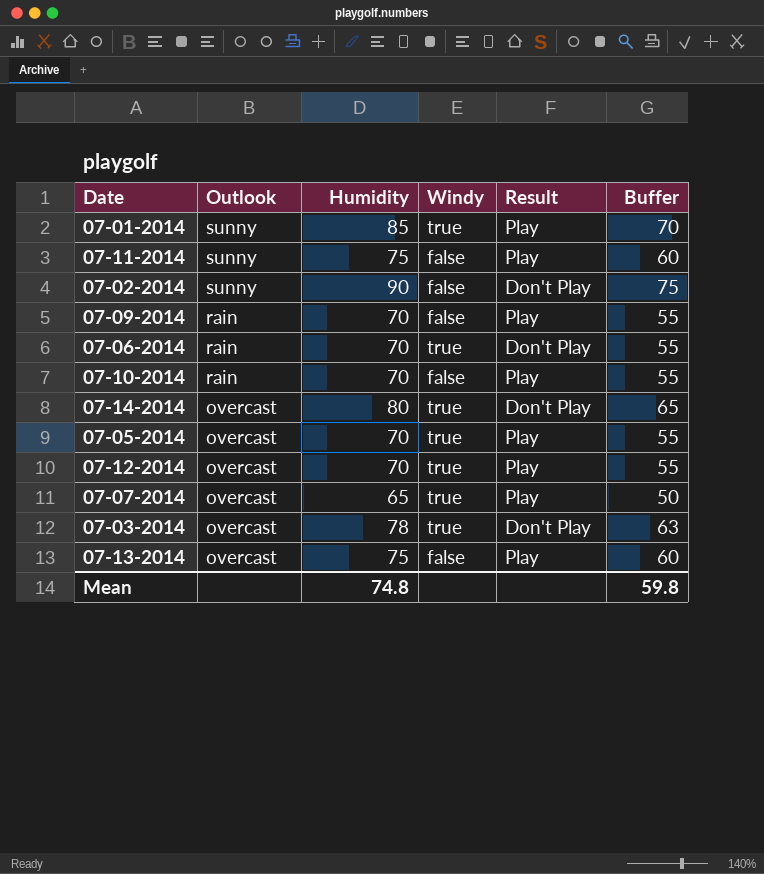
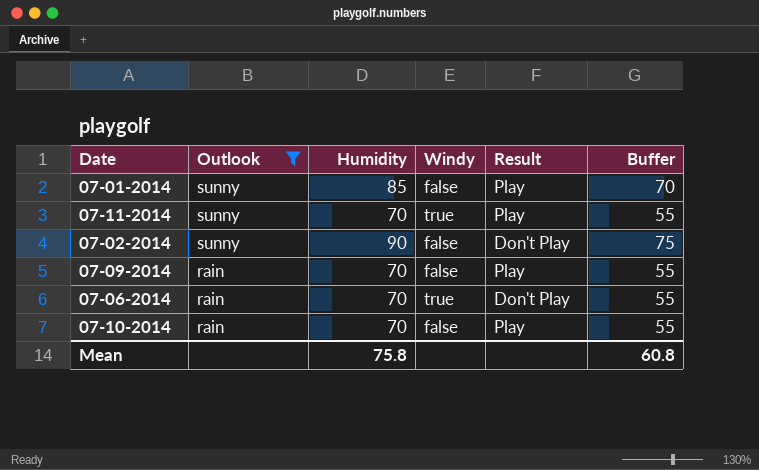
filter: none -> Outlook != overcast
07-01-2014 | Windy: true -> false
07-11-2014 | Humidity: 75 -> 70
07-11-2014 | Windy: false -> true
07-11-2014 | Buffer: 60 -> 55
Mean | Humidity: 74.8 -> 75.8
Mean | Buffer: 59.8 -> 60.8

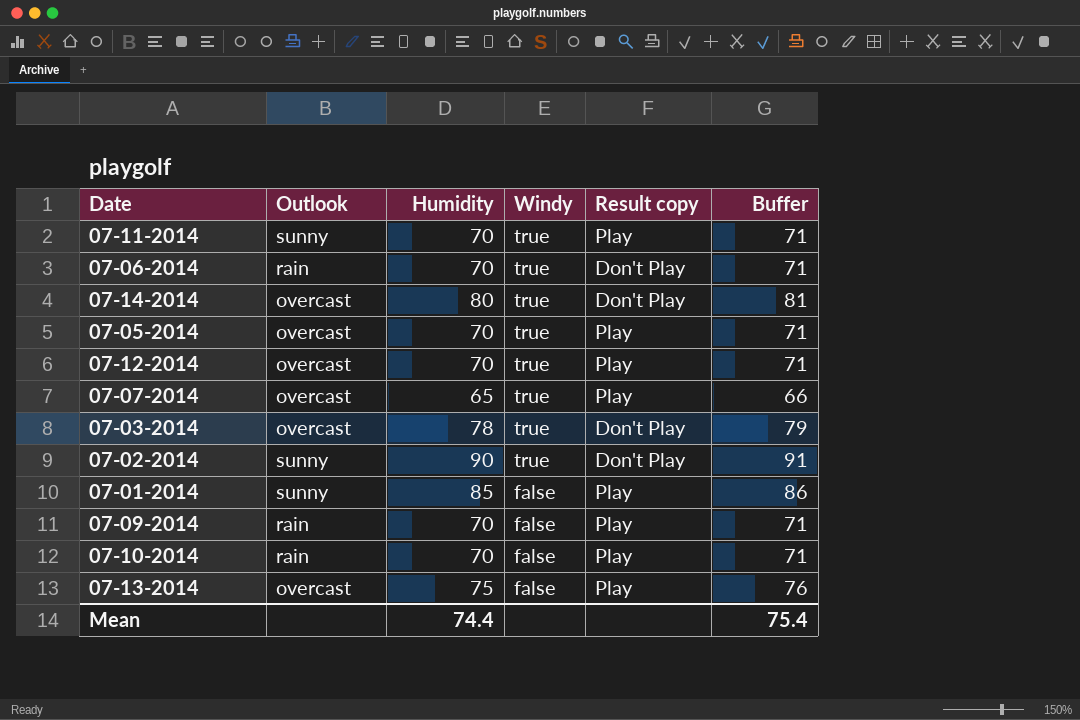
filter: Outlook != overcast -> none
row order: Outlook descending -> Windy descending
column name: Result -> Result copy
column Buffer | formula: [Humidity] - 15 -> [Humidity] + 1
07-02-2014 | Windy: false -> true
Mean | Humidity: 75.8 -> 74.4
Mean | Buffer: 60.8 -> 75.4

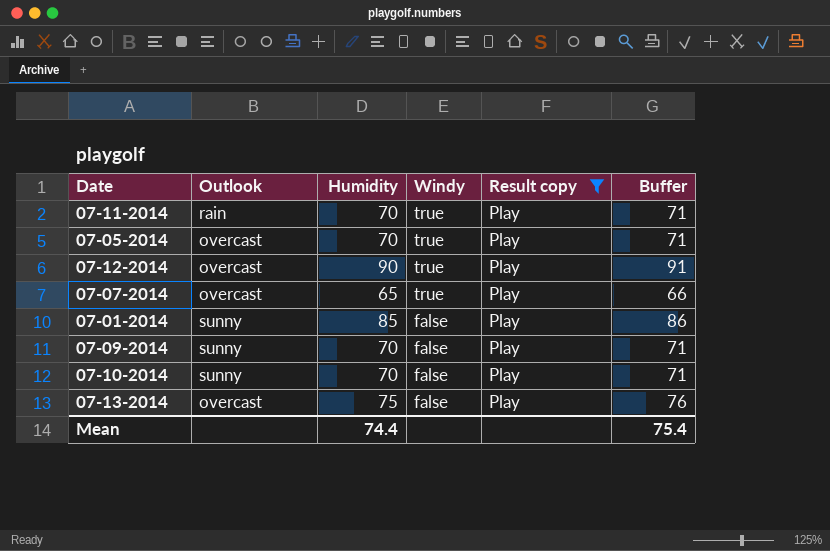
filter: none -> Result copy = Play
07-11-2014 | Outlook: sunny -> rain
07-12-2014 | Humidity: 70 -> 90
07-12-2014 | Buffer: 71 -> 91
07-09-2014 | Outlook: rain -> sunny
07-10-2014 | Outlook: rain -> sunny

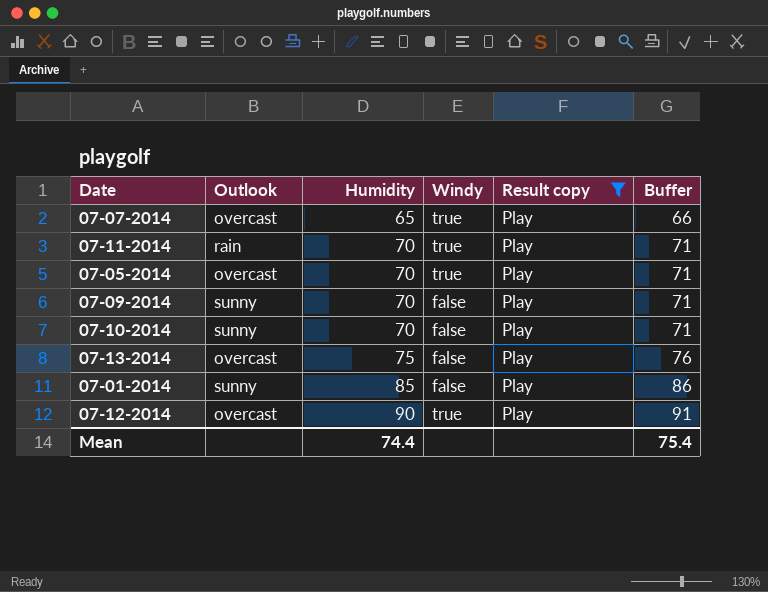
row order: Windy descending -> Humidity ascending

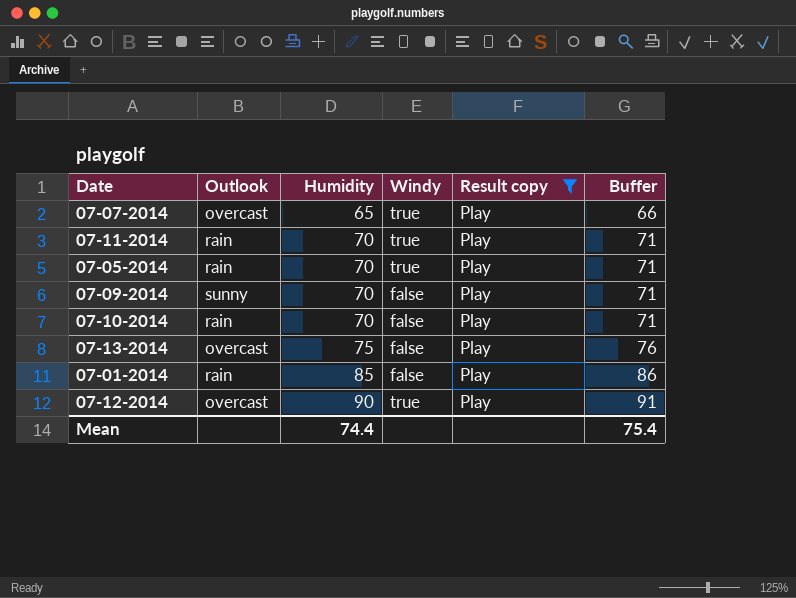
07-05-2014 | Outlook: overcast -> rain
07-10-2014 | Outlook: sunny -> rain
07-01-2014 | Outlook: sunny -> rain

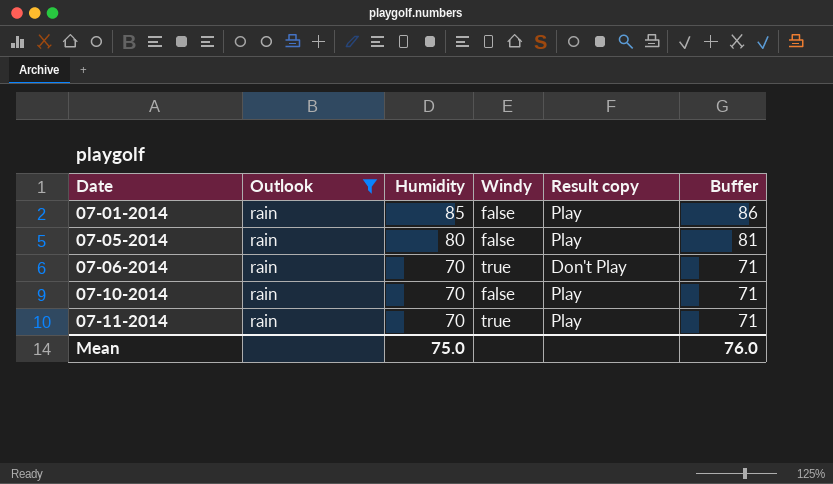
filter: Result copy = Play -> Outlook = rain
row order: Humidity ascending -> Date ascending
07-05-2014 | Humidity: 70 -> 80
07-05-2014 | Windy: true -> false
07-05-2014 | Buffer: 71 -> 81
Mean | Humidity: 74.4 -> 75.0
Mean | Buffer: 75.4 -> 76.0

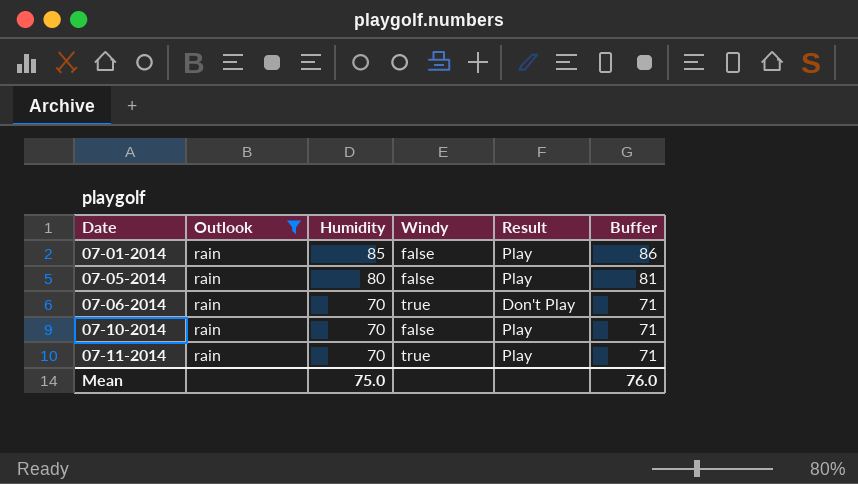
column name: Result copy -> Result

